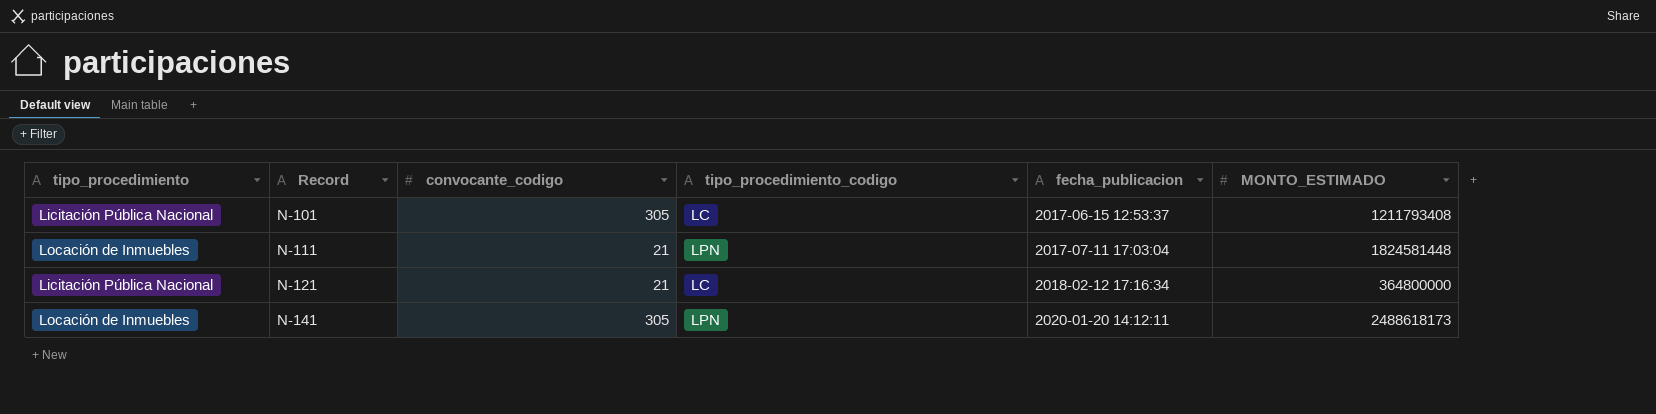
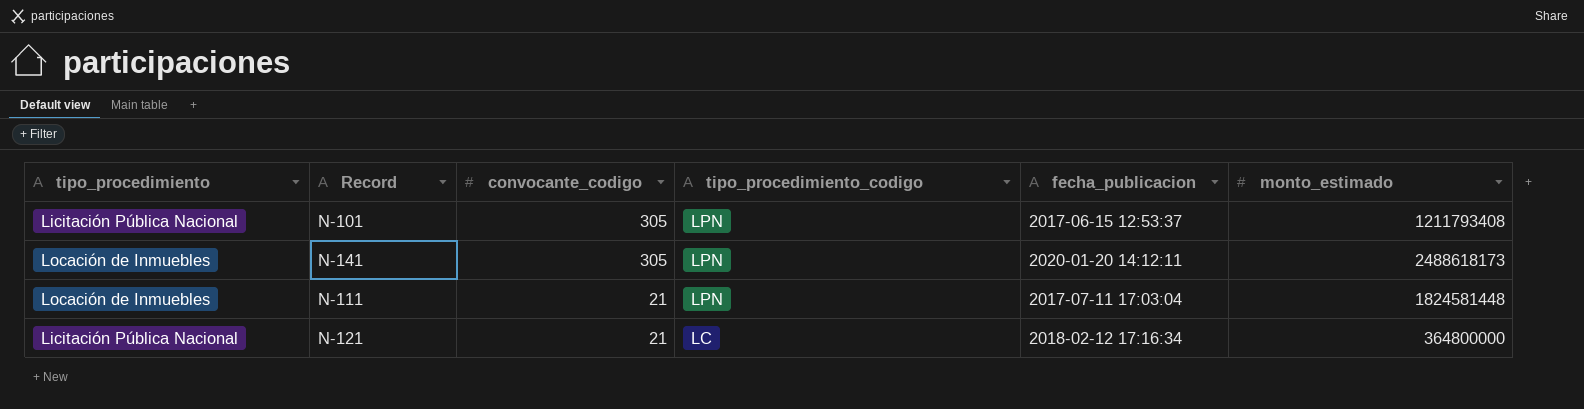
row order: Record ascending -> convocante_codigo descending
column name: MONTO_ESTIMADO -> monto_estimado
N-101 | tipo_procedimiento_codigo: LC -> LPN

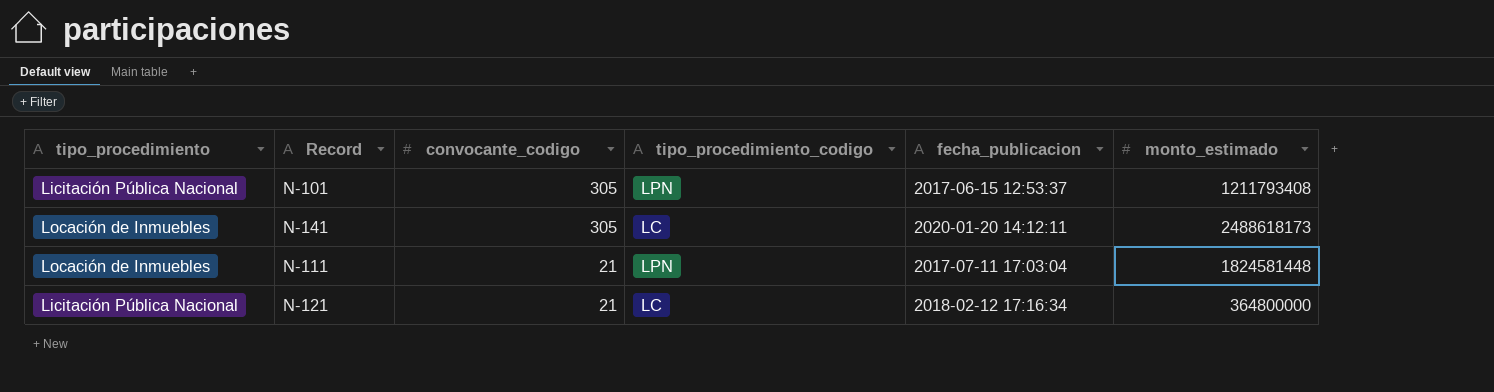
N-141 | tipo_procedimiento_codigo: LPN -> LC

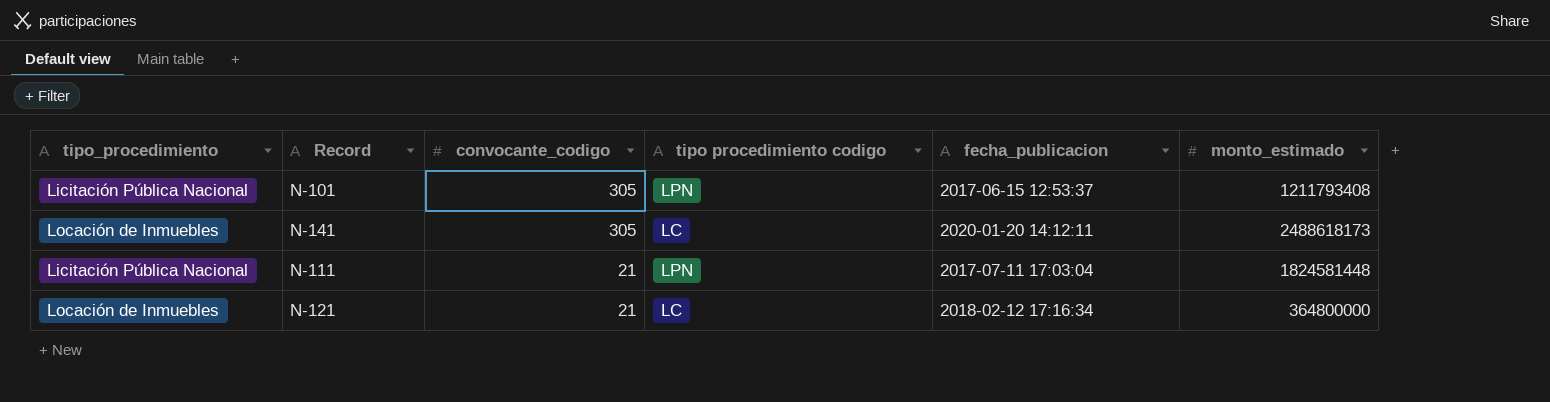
column name: tipo_procedimiento_codigo -> tipo procedimiento codigo
N-111 | tipo_procedimiento: Locación de Inmuebles -> Licitación Pública Nacional
N-121 | tipo_procedimiento: Licitación Pública Nacional -> Locación de Inmuebles

